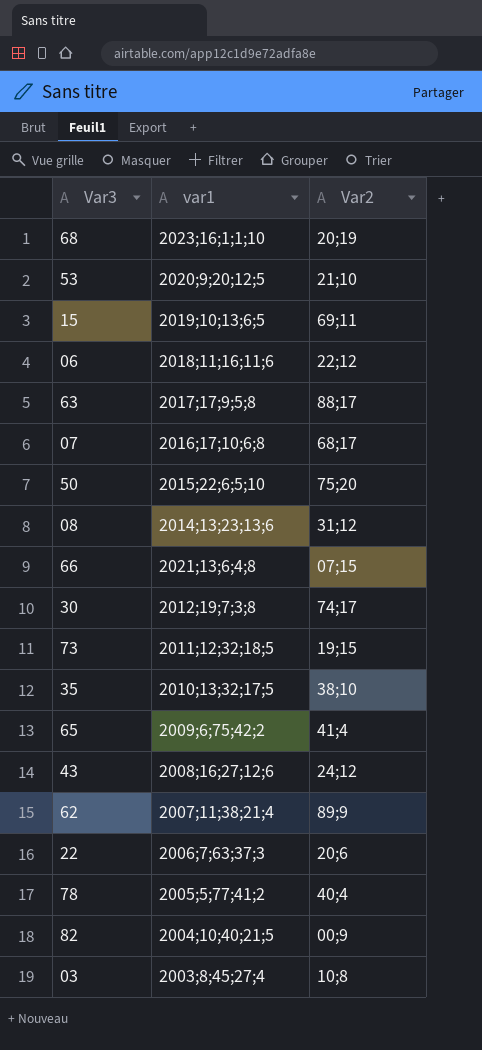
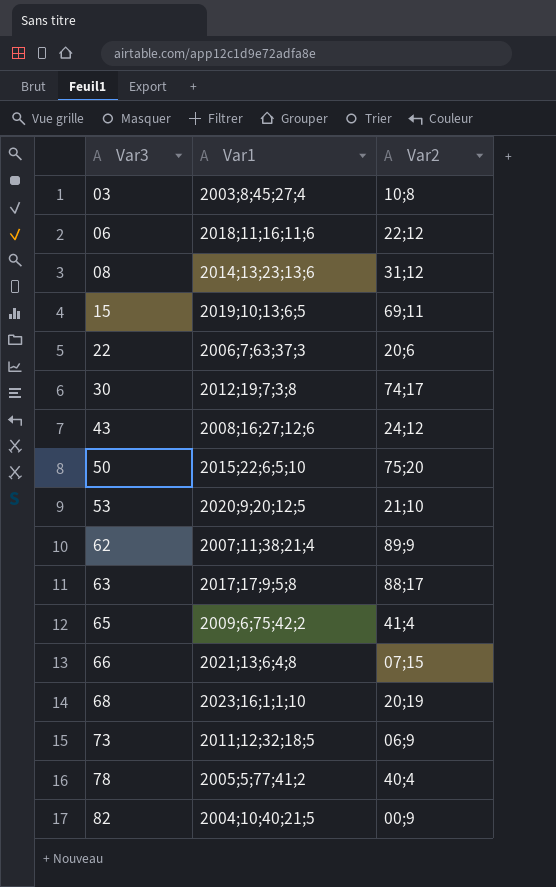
row order: none -> Var3 ascending
column name: var1 -> Var1
row 07: 2016;17;10;6;8 | 68;17 -> none
row 35: 2010;13;32;17;5 | 38;10 -> none
73 | Var2: 19;15 -> 06;9

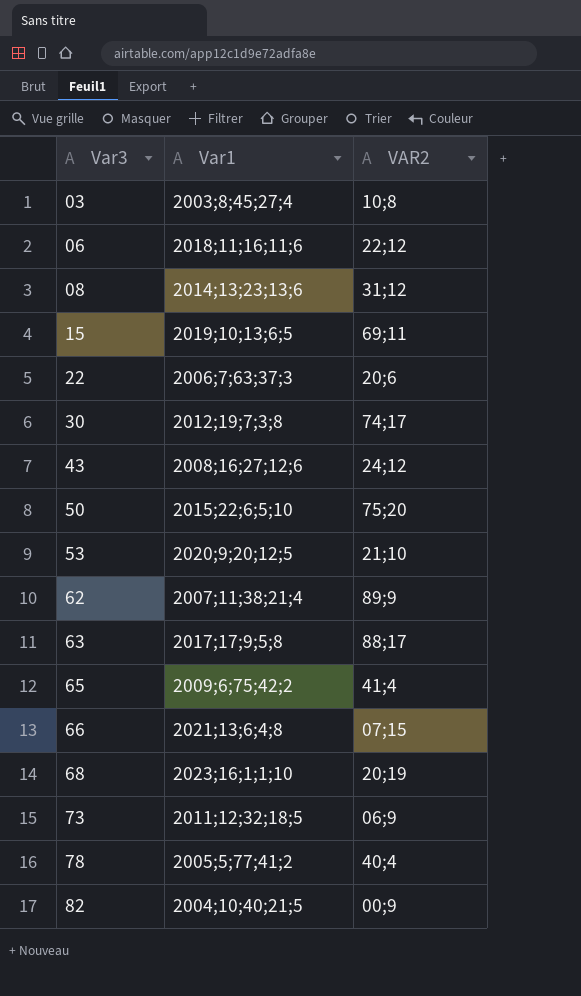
column name: Var2 -> VAR2

